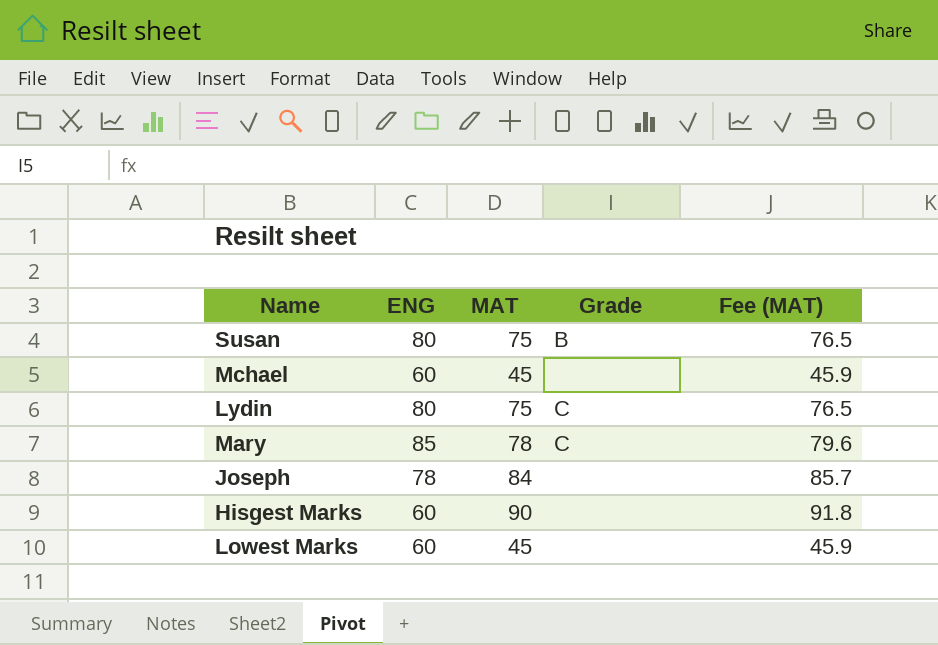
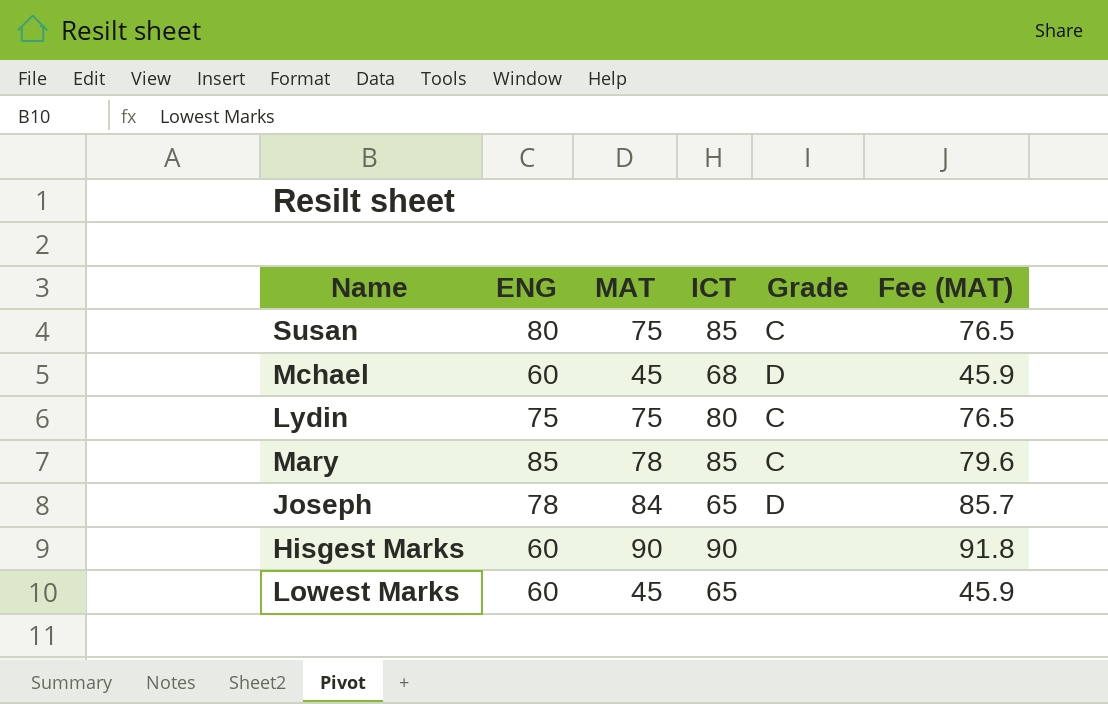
column ICT | position: none -> 4
Susan | Grade: B -> C
Mchael | Grade: none -> D
Lydin | ENG: 80 -> 75
Joseph | Grade: none -> D

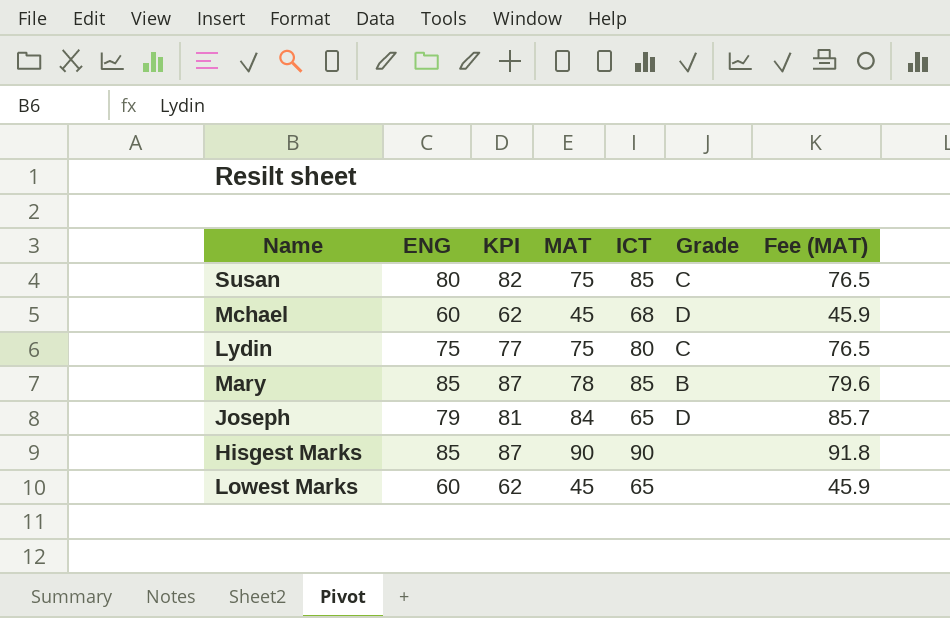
column KPI | formula: none -> [ENG] + 2
Mary | Grade: C -> B
Joseph | ENG: 78 -> 79
Hisgest Marks | ENG: 60 -> 85

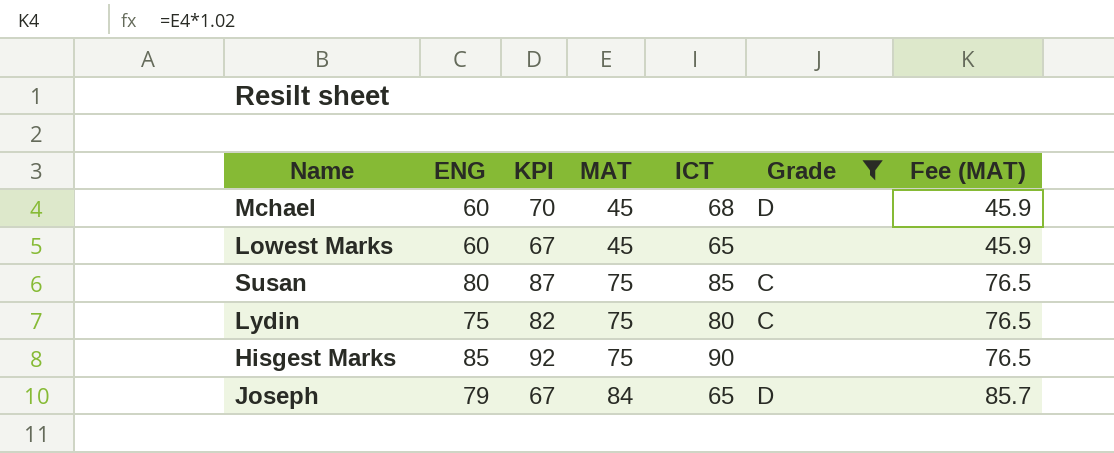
filter: none -> Grade != B
row order: none -> MAT ascending
column KPI | formula: [ENG] + 2 -> [ICT] + 2
Hisgest Marks | MAT: 90 -> 75
Hisgest Marks | Fee (MAT): 91.8 -> 76.5

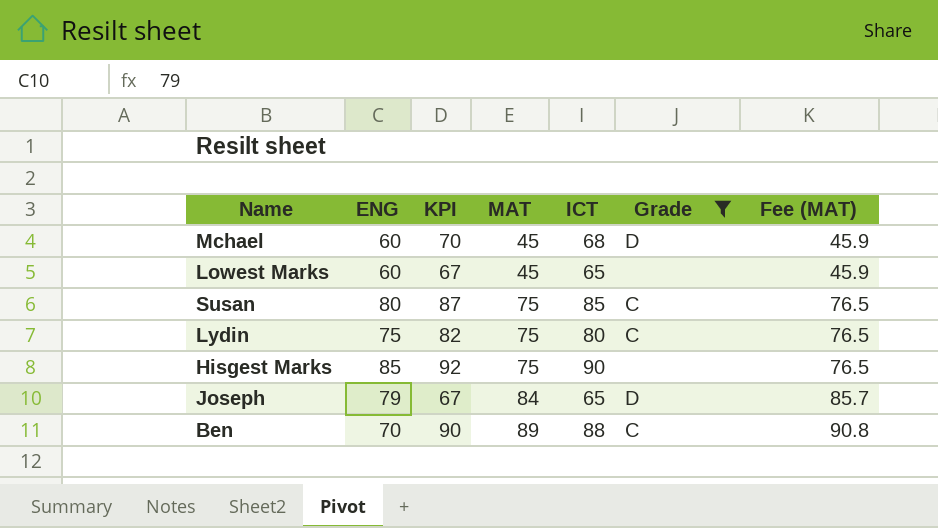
row Ben: none -> 70 | 90 | 89 | 88 | C | 90.8

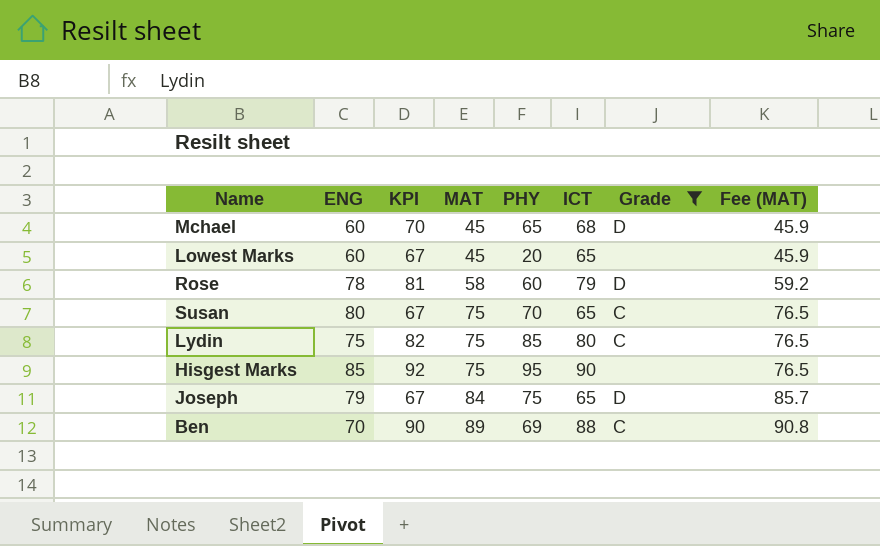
column PHY | position: none -> 5
row Rose: none -> 78 | 81 | 58 | 60 | 79 | D | 59.2
Susan | KPI: 87 -> 67
Susan | ICT: 85 -> 65

